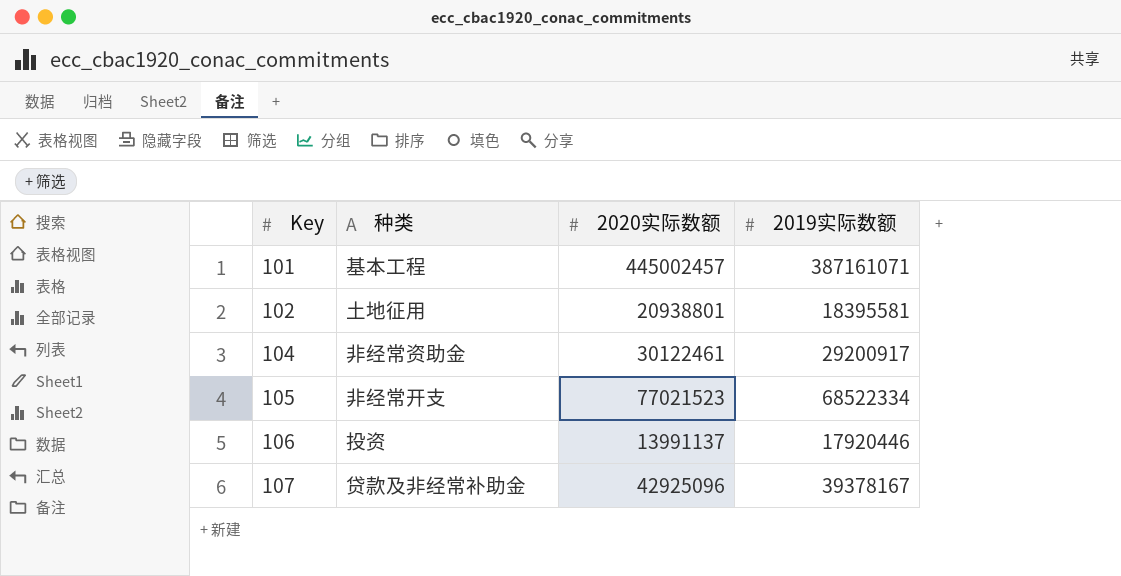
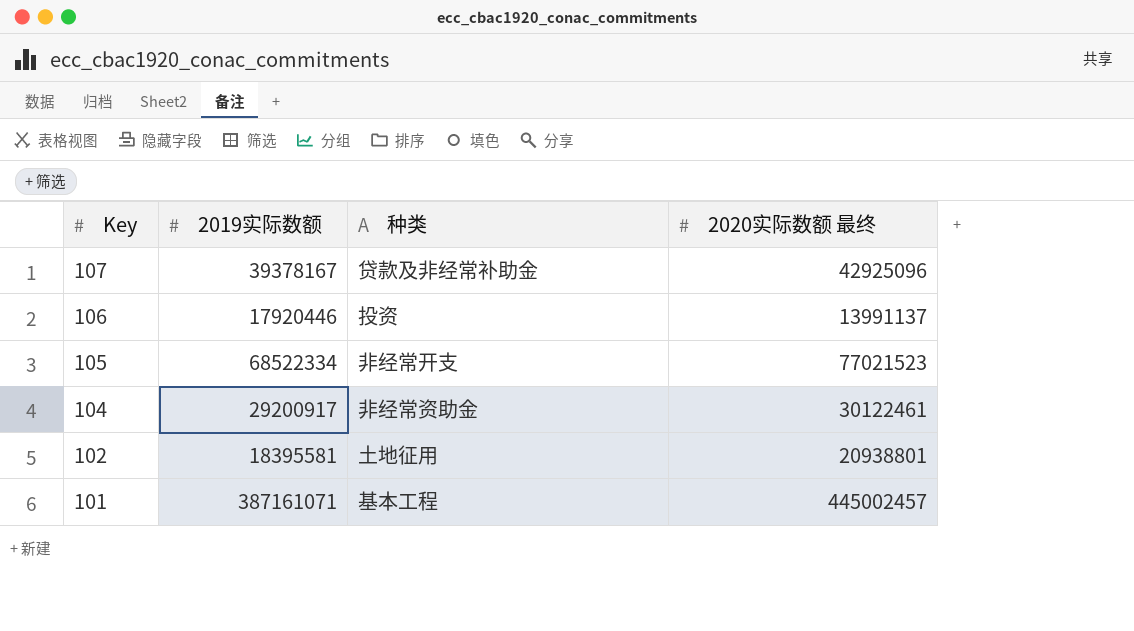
row order: Key ascending -> Key descending
column 2019实际数额 | position: 4 -> 2
column name: 2020实际数额 -> 2020实际数额 最终

